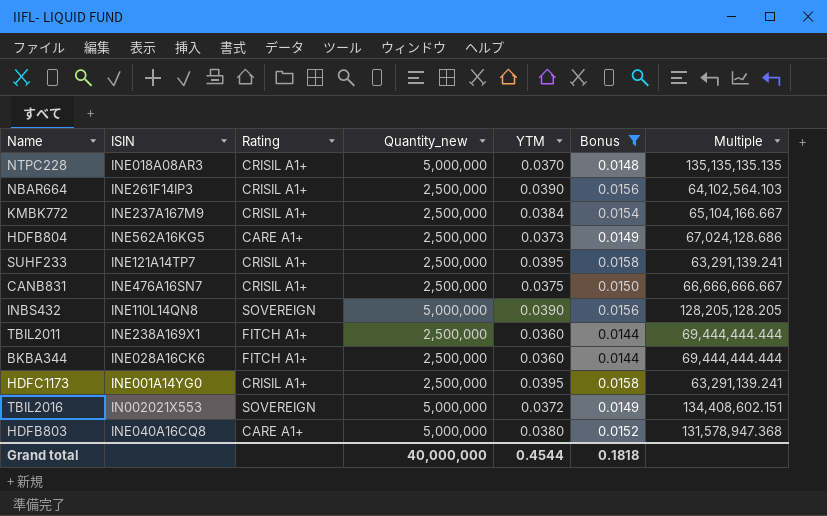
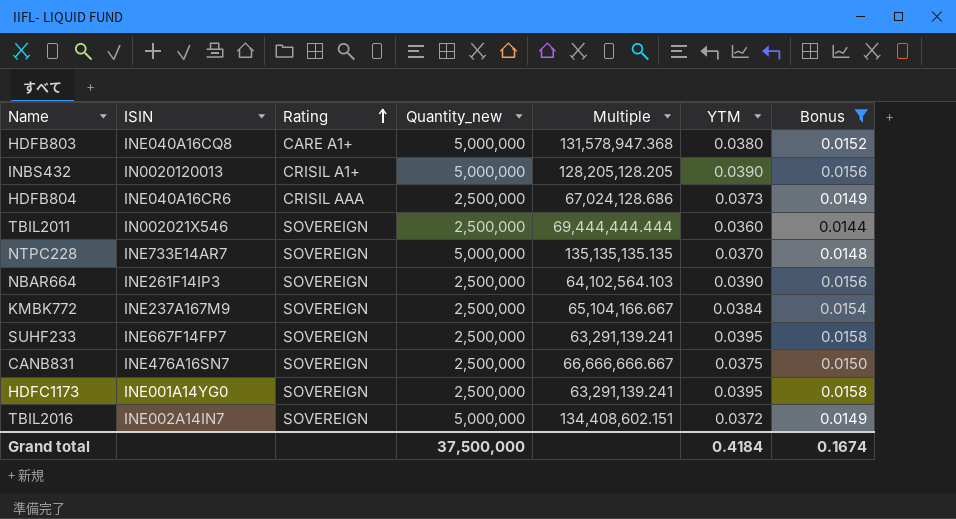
row order: none -> Rating ascending
column Multiple | position: 7 -> 5
row BKBA344: INE028A16CK6 | FITCH A1+ | 2,500,000 | 0.0360 | 0.0144 | 69,444,444.444 -> none
INBS432 | ISIN: INE110L14QN8 -> IN0020120013
INBS432 | Rating: SOVEREIGN -> CRISIL A1+
HDFB804 | ISIN: INE562A16KG5 -> INE040A16CR6
HDFB804 | Rating: CARE A1+ -> CRISIL AAA
TBIL2011 | ISIN: INE238A169X1 -> IN002021X546
TBIL2011 | Rating: FITCH A1+ -> SOVEREIGN
NTPC228 | ISIN: INE018A08AR3 -> INE733E14AR7
NTPC228 | Rating: CRISIL A1+ -> SOVEREIGN
NBAR664 | Rating: CRISIL A1+ -> SOVEREIGN
KMBK772 | Rating: CRISIL A1+ -> SOVEREIGN
SUHF233 | ISIN: INE121A14TP7 -> INE667F14FP7
SUHF233 | Rating: CRISIL A1+ -> SOVEREIGN
CANB831 | Rating: CRISIL A1+ -> SOVEREIGN
HDFC1173 | Rating: CRISIL A1+ -> SOVEREIGN
TBIL2016 | ISIN: IN002021X553 -> INE002A14IN7
Grand total | Quantity_new: 40,000,000 -> 37,500,000
Grand total | YTM: 0.4544 -> 0.4184
Grand total | Bonus: 0.1818 -> 0.1674

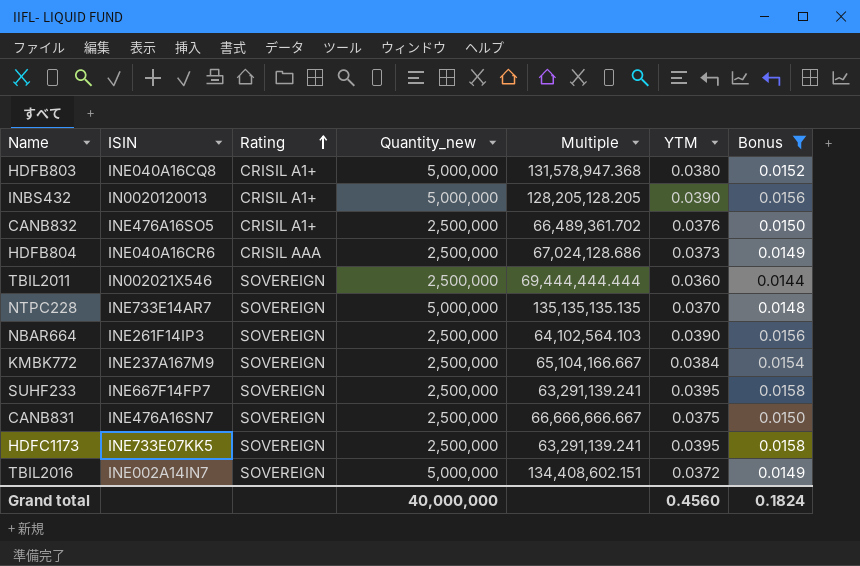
HDFB803 | Rating: CARE A1+ -> CRISIL A1+
row CANB832: none -> INE476A16SO5 | CRISIL A1+ | 2,500,000 | 66,489,361.702 | 0.0376 | 0.0150
HDFC1173 | ISIN: INE001A14YG0 -> INE733E07KK5
Grand total | Quantity_new: 37,500,000 -> 40,000,000
Grand total | YTM: 0.4184 -> 0.4560
Grand total | Bonus: 0.1674 -> 0.1824

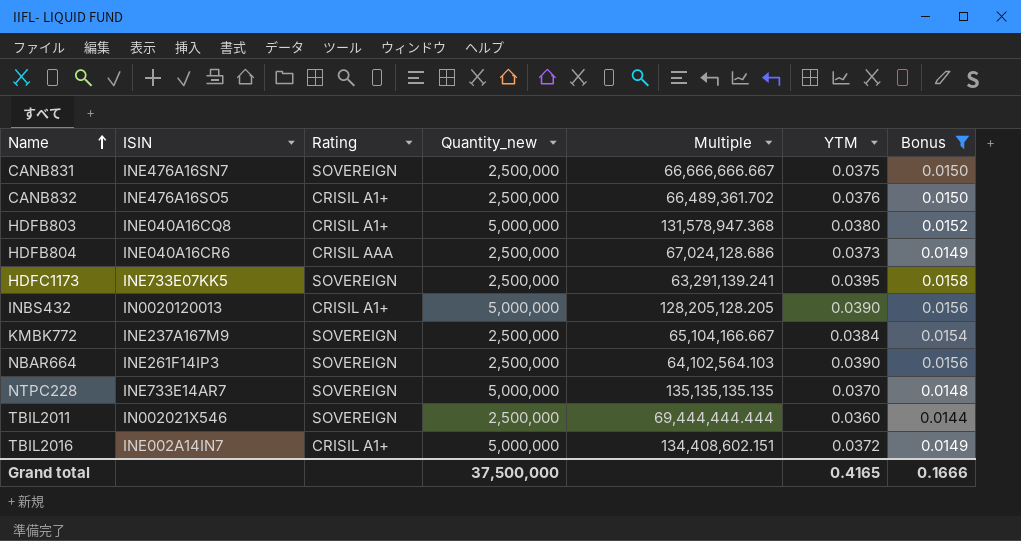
row order: Rating ascending -> Name ascending
row SUHF233: INE667F14FP7 | SOVEREIGN | 2,500,000 | 63,291,139.241 | 0.0395 | 0.0158 -> none
TBIL2016 | Rating: SOVEREIGN -> CRISIL A1+
Grand total | Quantity_new: 40,000,000 -> 37,500,000
Grand total | YTM: 0.4560 -> 0.4165
Grand total | Bonus: 0.1824 -> 0.1666

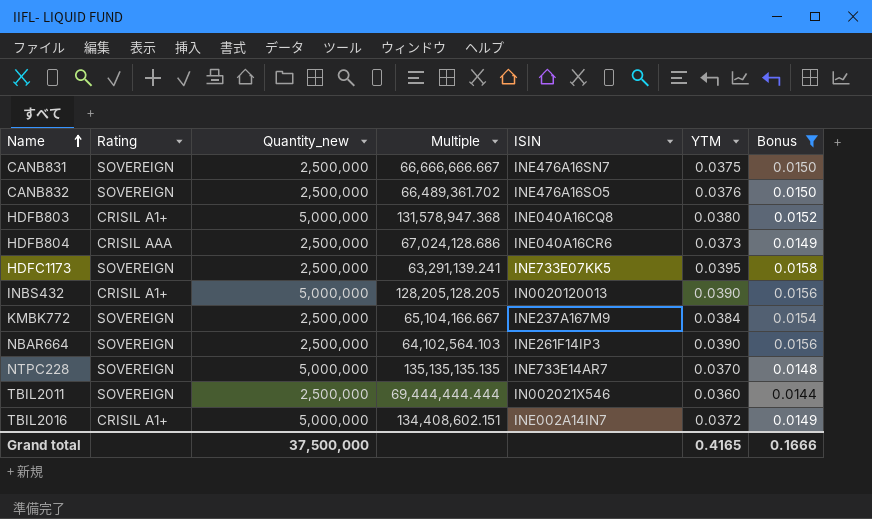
column ISIN | position: 2 -> 5
CANB832 | Rating: CRISIL A1+ -> SOVEREIGN

